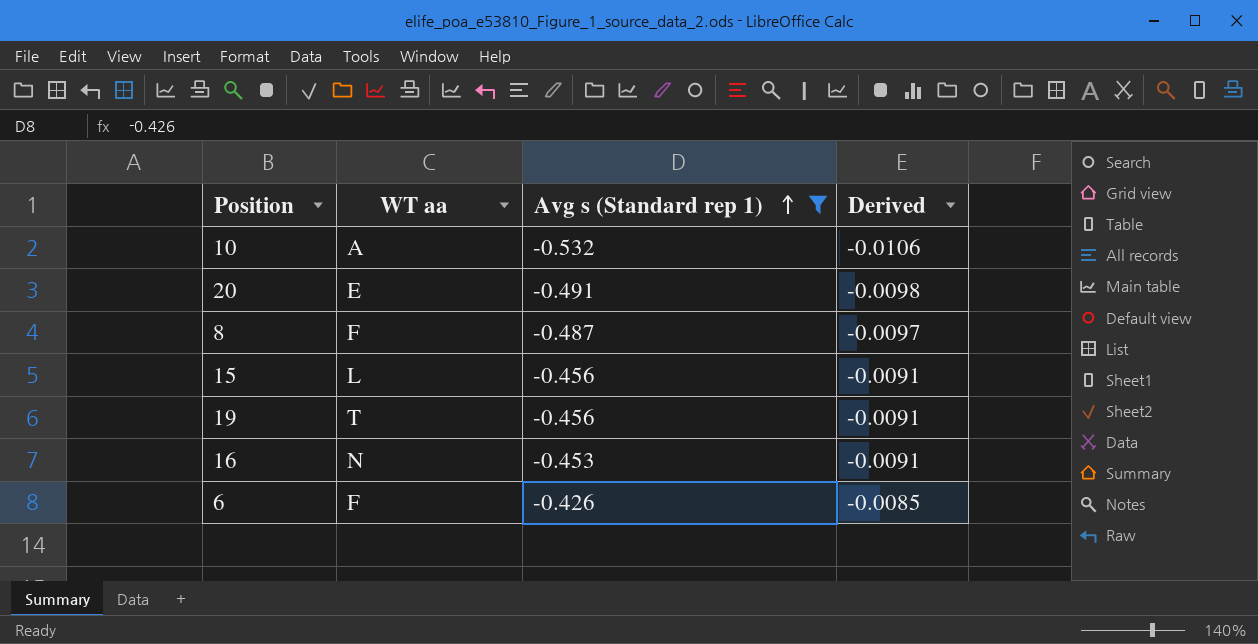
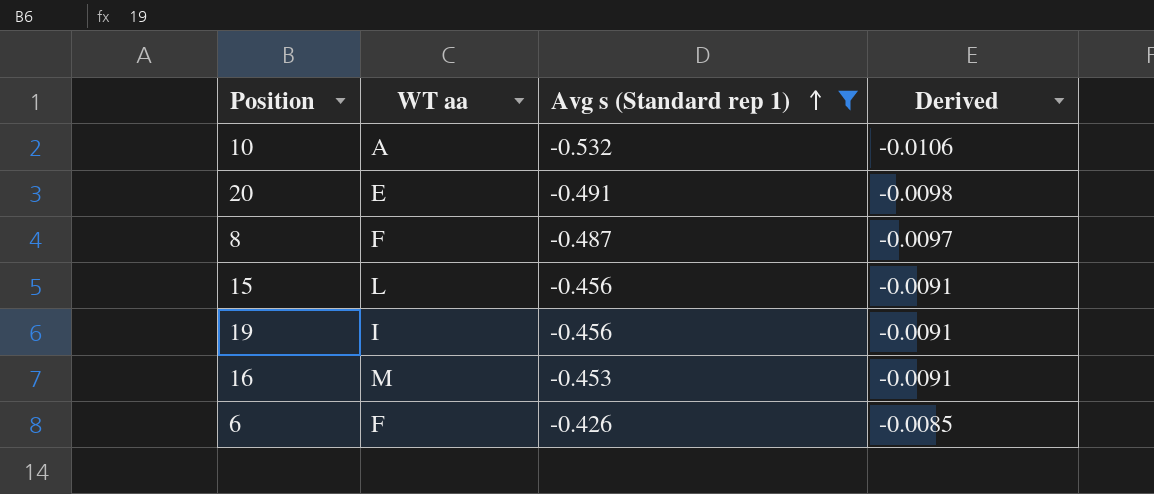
19 | WT aa: T -> I
16 | WT aa: N -> M

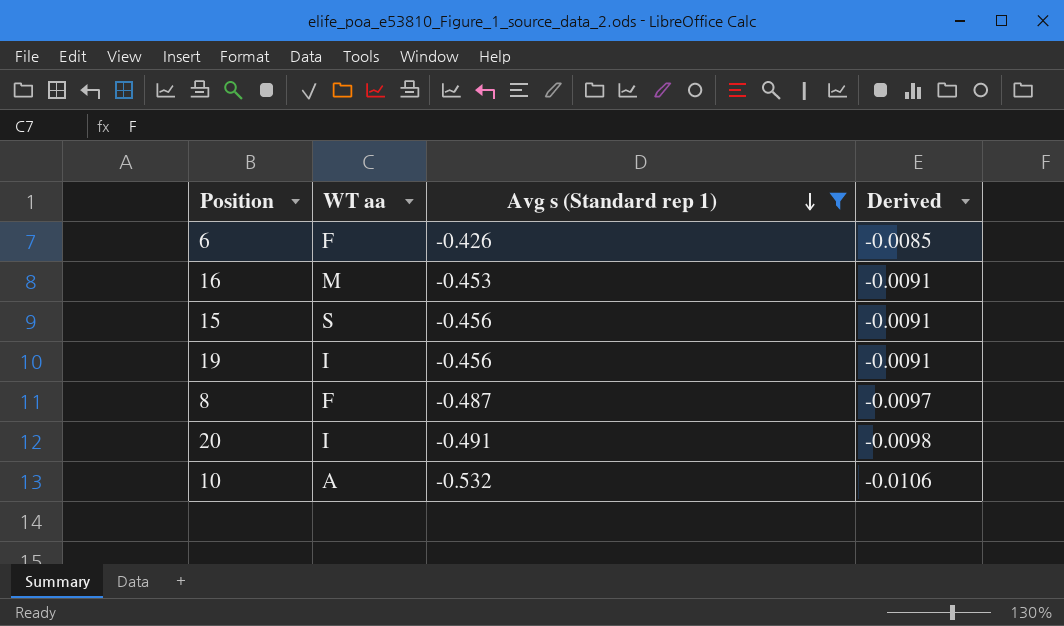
row order: Avg s (Standard rep 1) ascending -> Avg s (Standard rep 1) descending
15 | WT aa: L -> S
20 | WT aa: E -> I

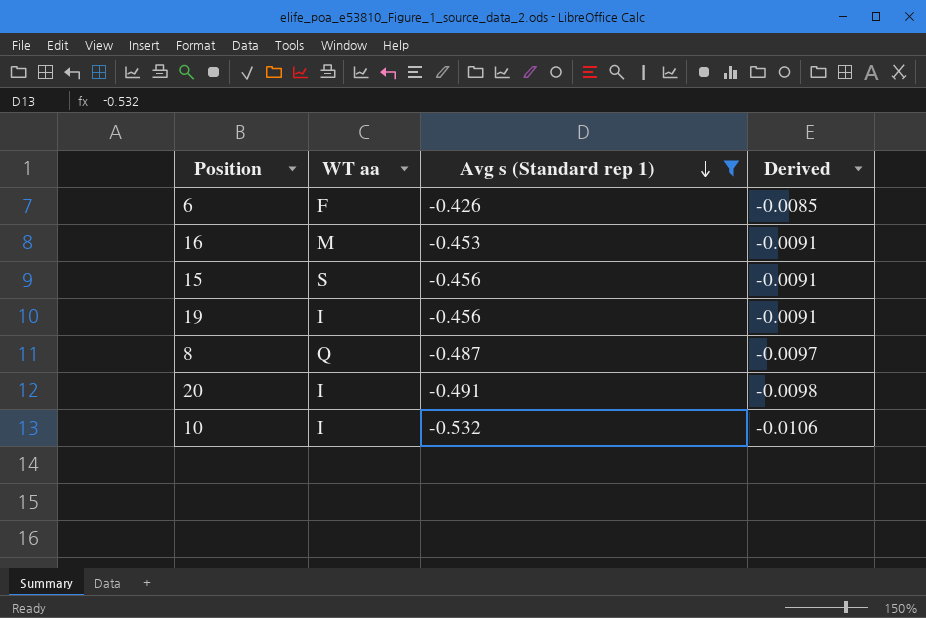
8 | WT aa: F -> Q
10 | WT aa: A -> I

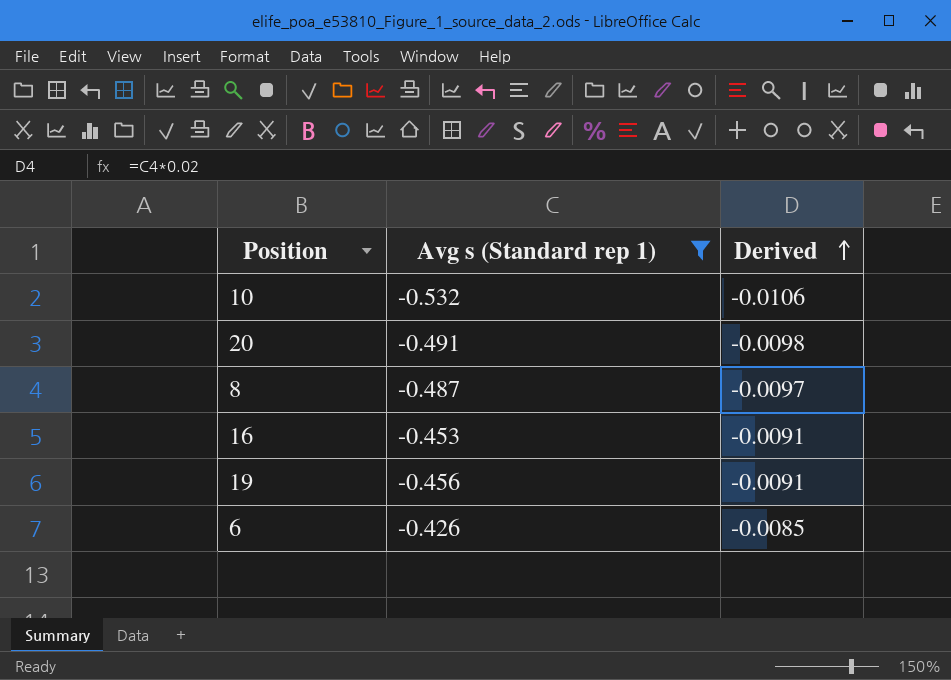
row order: Avg s (Standard rep 1) descending -> Derived ascending
column WT aa | position: 2 -> none
row 15: S | -0.456 | -0.0091 -> none

